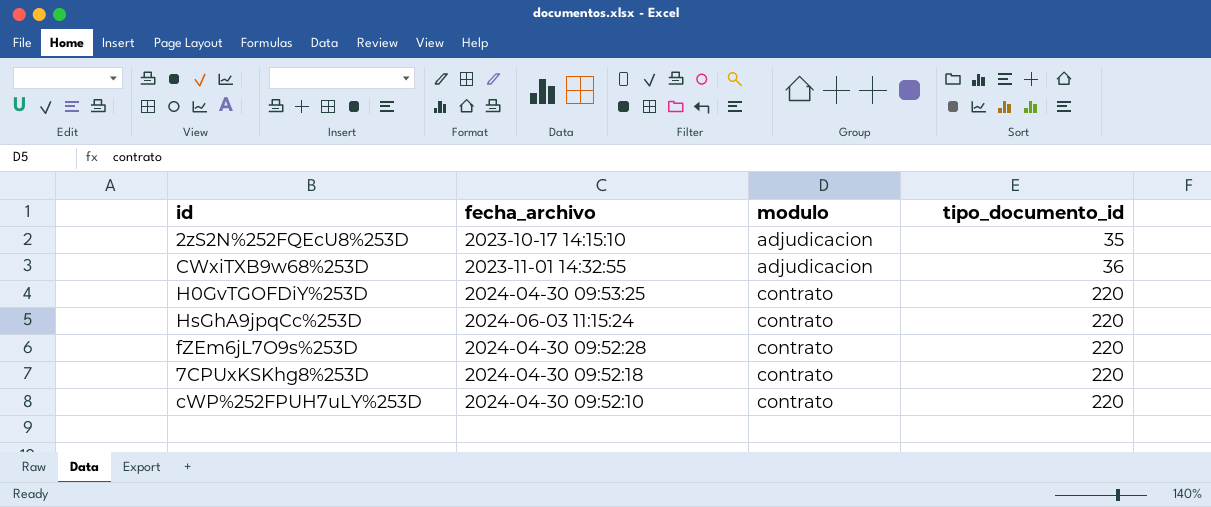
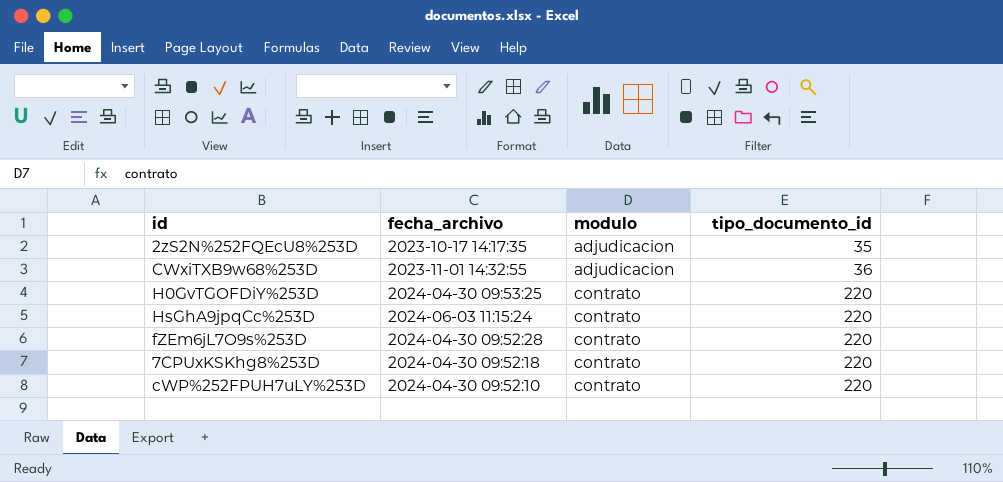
2zS2N%252FQEcU8%253D | fecha_archivo: 2023-10-17 14:15:10 -> 2023-10-17 14:17:35

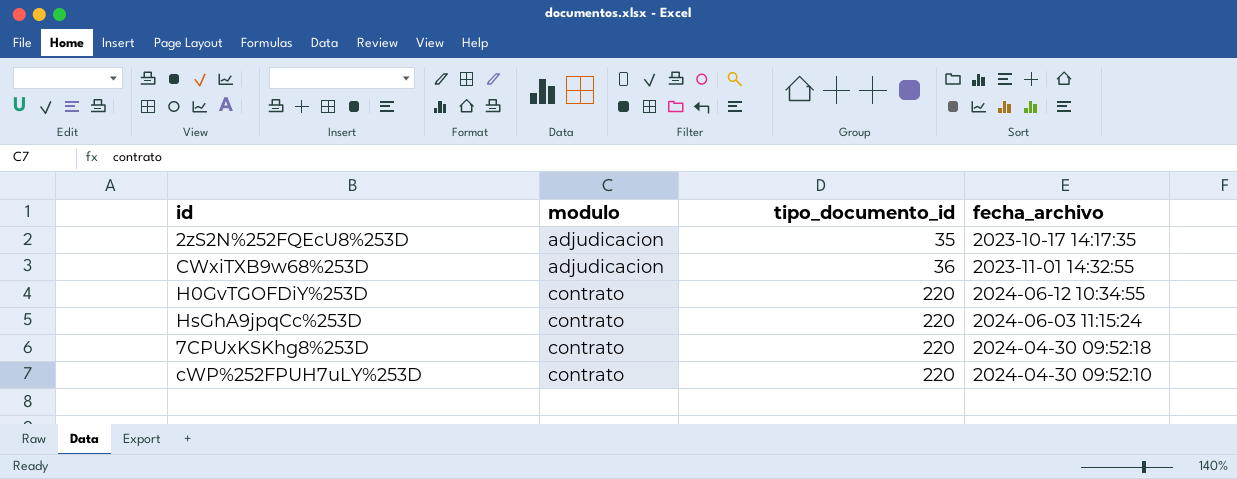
column fecha_archivo | position: 2 -> 4
row fZEm6jL7O9s%253D: 2024-04-30 09:52:28 | contrato | 220 -> none
H0GvTGOFDiY%253D | fecha_archivo: 2024-04-30 09:53:25 -> 2024-06-12 10:34:55

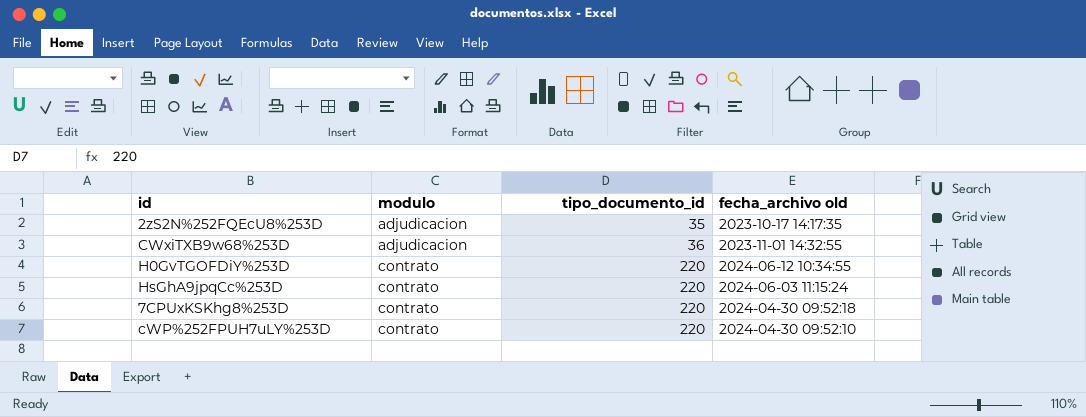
column name: fecha_archivo -> fecha_archivo old

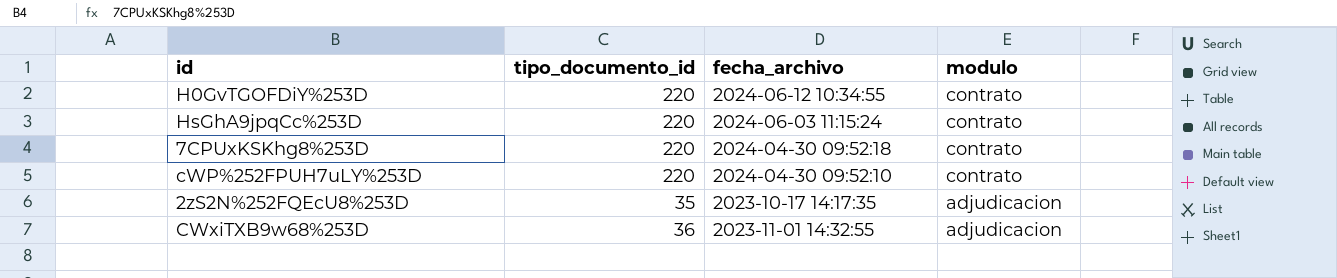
row order: modulo ascending -> modulo descending
column name: fecha_archivo old -> fecha_archivo
column modulo | position: 2 -> 4

